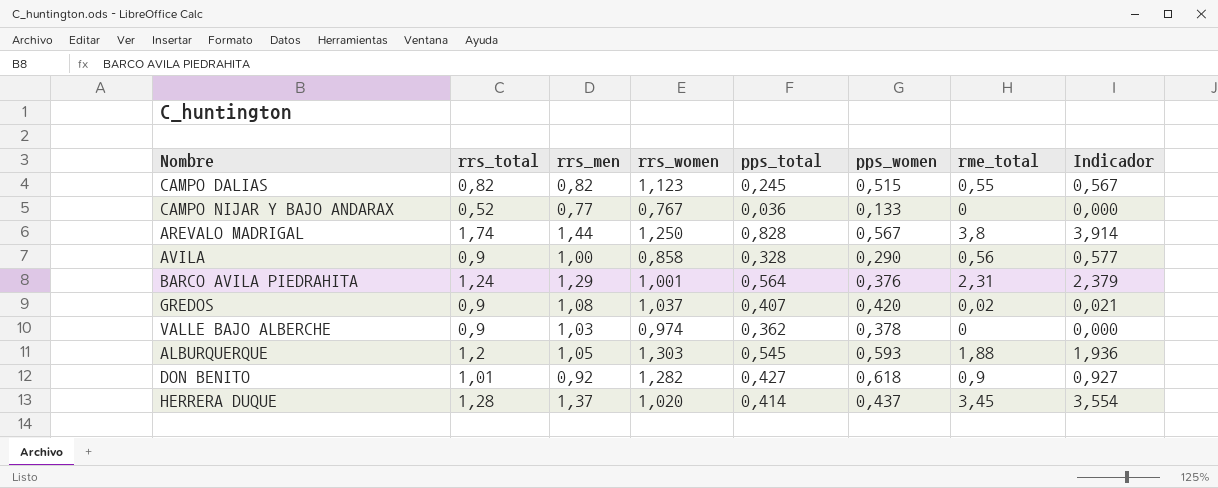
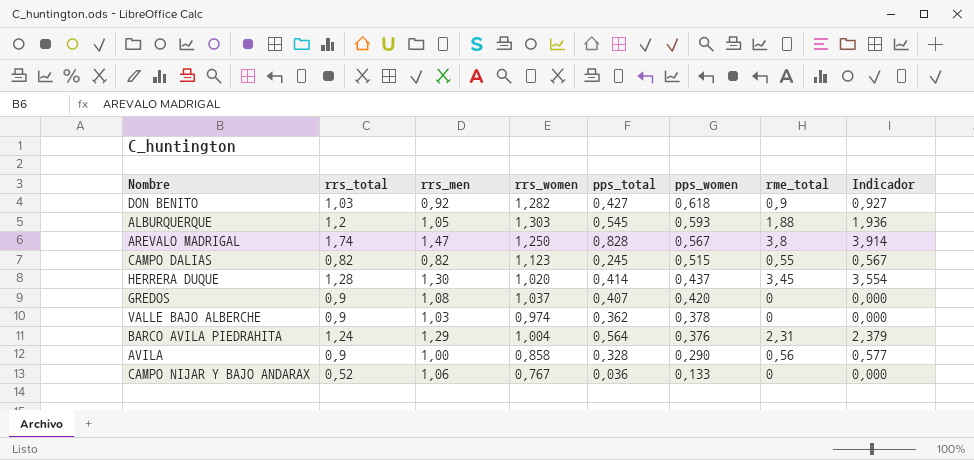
row order: none -> pps_women descending
DON BENITO | rrs_total: 1,01 -> 1,03
AREVALO MADRIGAL | rrs_men: 1,44 -> 1,47
HERRERA DUQUE | rrs_men: 1,37 -> 1,30
GREDOS | rme_total: 0,02 -> 0
GREDOS | Indicador: 0,021 -> 0,000
BARCO AVILA PIEDRAHITA | rrs_women: 1,001 -> 1,004
CAMPO NIJAR Y BAJO ANDARAX | rrs_men: 0,77 -> 1,06

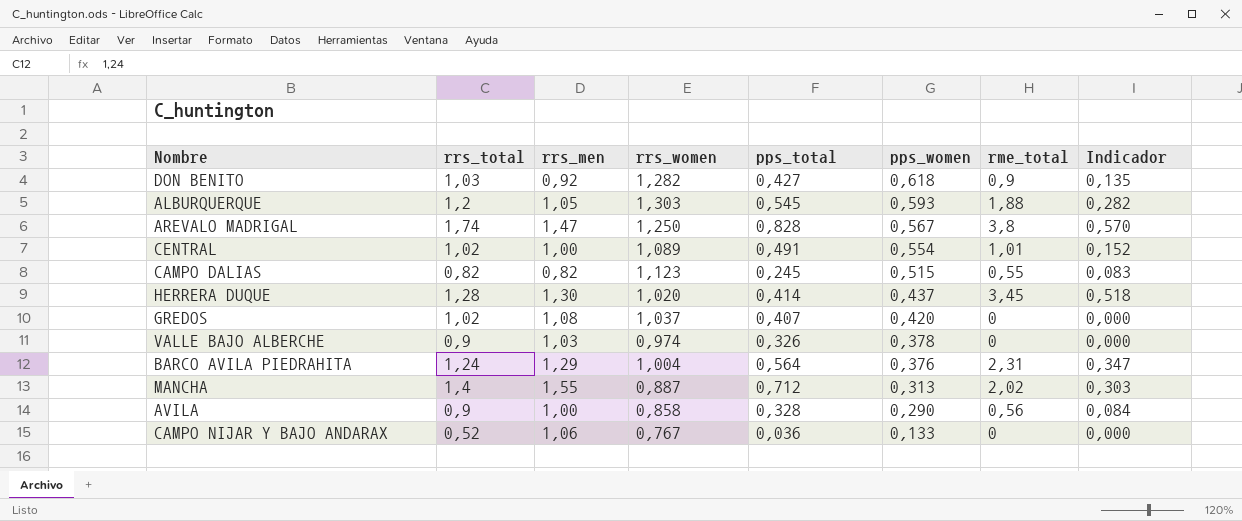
column Indicador | formula: [rme_total] * 1,03 -> [rme_total] * 0,15
row CENTRAL: none -> 1,02 | 1,00 | 1,089 | 0,491 | 0,554 | 1,01 | 0,152
GREDOS | rrs_total: 0,9 -> 1,02
VALLE BAJO ALBERCHE | pps_total: 0,362 -> 0,326
row MANCHA: none -> 1,4 | 1,55 | 0,887 | 0,712 | 0,313 | 2,02 | 0,303

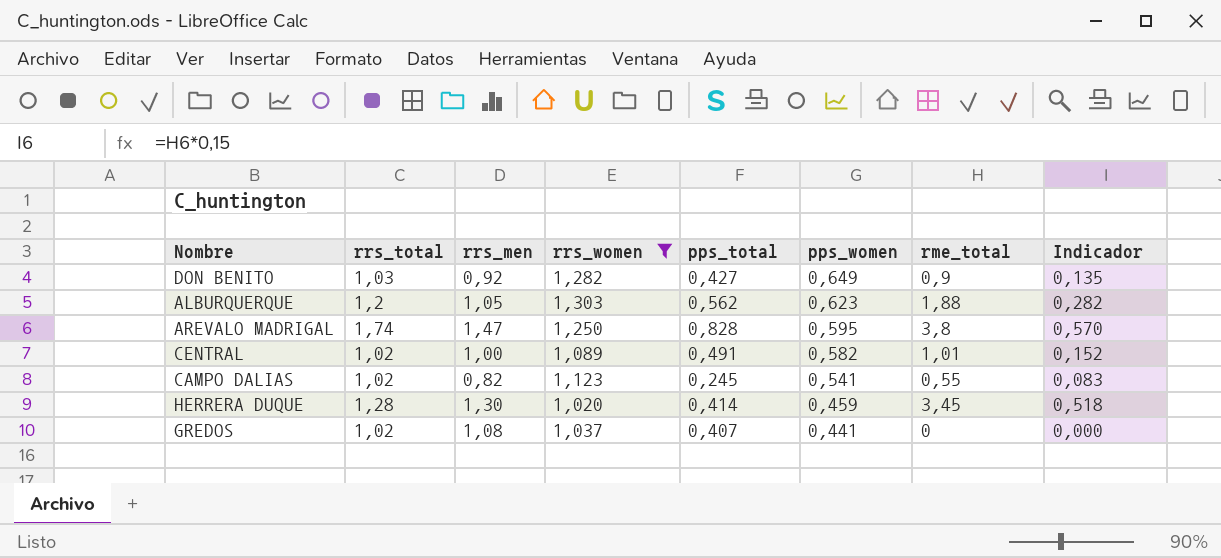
filter: none -> rrs_women >= 1,020
DON BENITO | pps_women: 0,618 -> 0,649
ALBURQUERQUE | pps_total: 0,545 -> 0,562
ALBURQUERQUE | pps_women: 0,593 -> 0,623
AREVALO MADRIGAL | pps_women: 0,567 -> 0,595
CENTRAL | pps_women: 0,554 -> 0,582
CAMPO DALIAS | rrs_total: 0,82 -> 1,02
CAMPO DALIAS | pps_women: 0,515 -> 0,541
HERRERA DUQUE | pps_women: 0,437 -> 0,459
GREDOS | pps_women: 0,420 -> 0,441

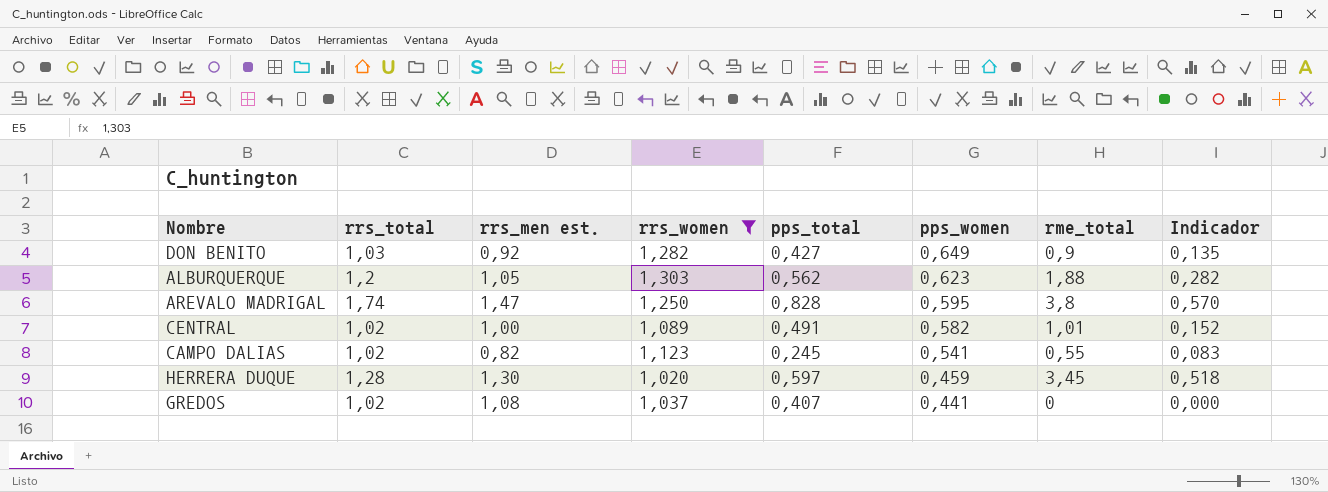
column name: rrs_men -> rrs_men est.
HERRERA DUQUE | pps_total: 0,414 -> 0,597

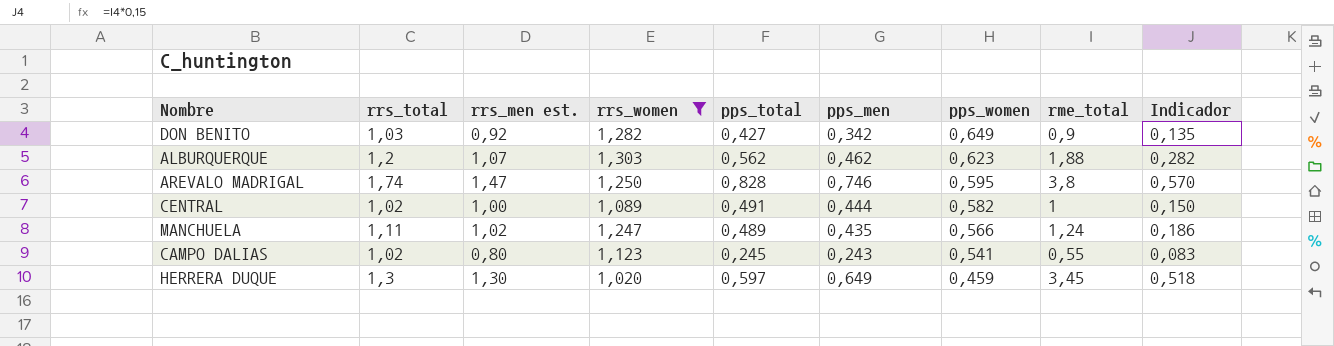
column pps_men | position: none -> 6
row GREDOS: 1,02 | 1,08 | 1,037 | 0,407 | 0,441 | 0 | 0,000 -> none
ALBURQUERQUE | rrs_men est.: 1,05 -> 1,07
CENTRAL | rme_total: 1,01 -> 1
CENTRAL | Indicador: 0,152 -> 0,150
row MANCHUELA: none -> 1,11 | 1,02 | 1,247 | 0,489 | 0,435 | 0,566 | 1,24 | 0,186
CAMPO DALIAS | rrs_men est.: 0,82 -> 0,80
HERRERA DUQUE | rrs_total: 1,28 -> 1,3

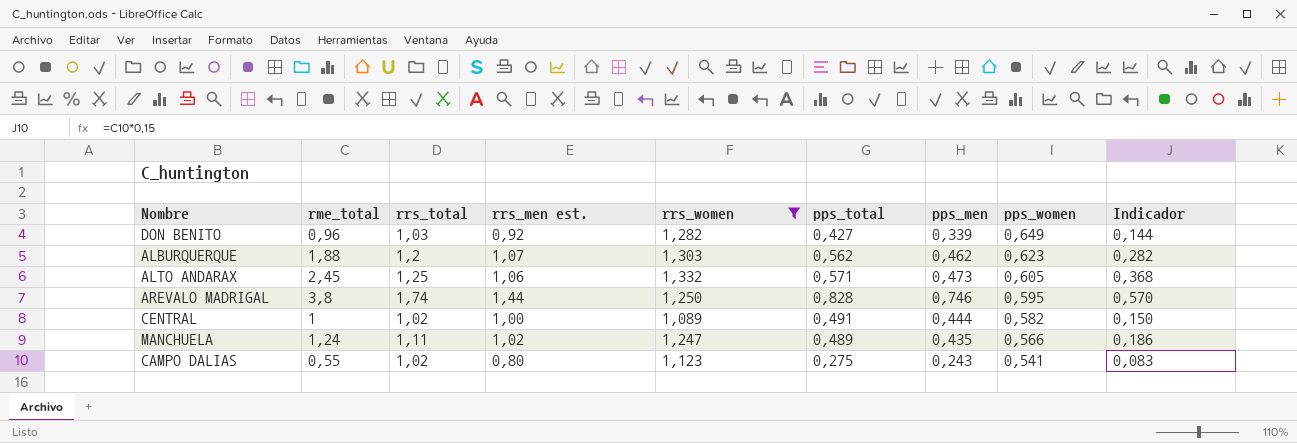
column rme_total | position: 8 -> 2
row HERRERA DUQUE: 1,3 | 1,30 | 1,020 | 0,597 | 0,649 | 0,459 | 3,45 | 0,518 -> none
DON BENITO | rme_total: 0,9 -> 0,96
DON BENITO | pps_men: 0,342 -> 0,339
DON BENITO | Indicador: 0,135 -> 0,144
row ALTO ANDARAX: none -> 2,45 | 1,25 | 1,06 | 1,332 | 0,571 | 0,473 | 0,605 | 0,368
AREVALO MADRIGAL | rrs_men est.: 1,47 -> 1,44
CAMPO DALIAS | pps_total: 0,245 -> 0,275

